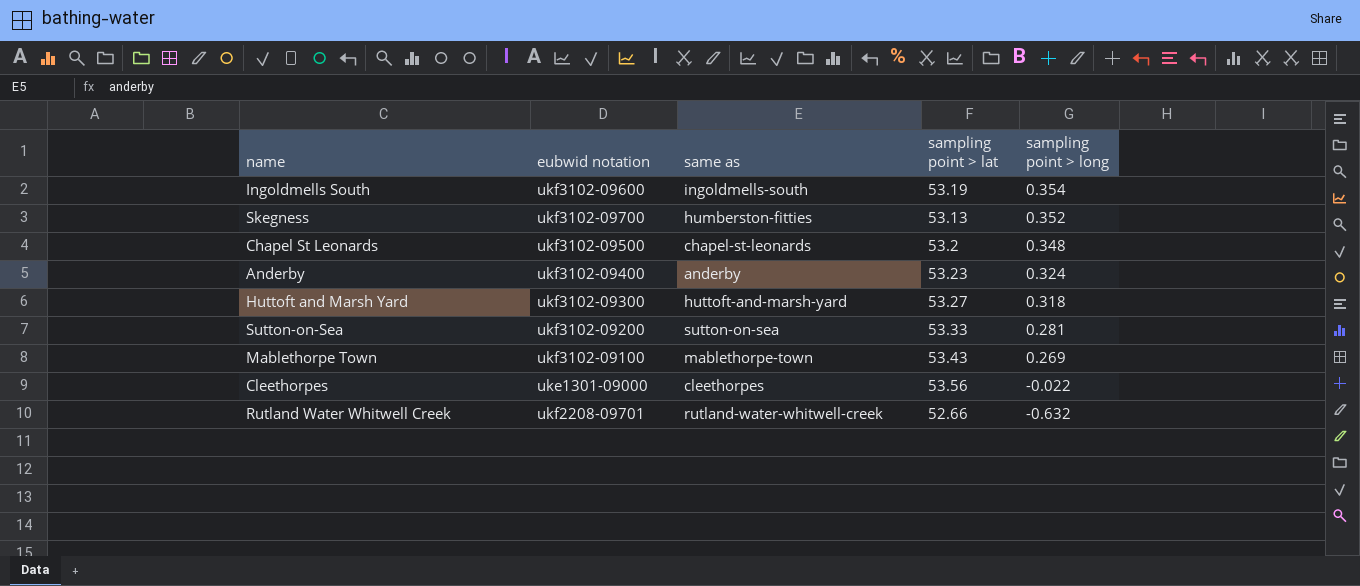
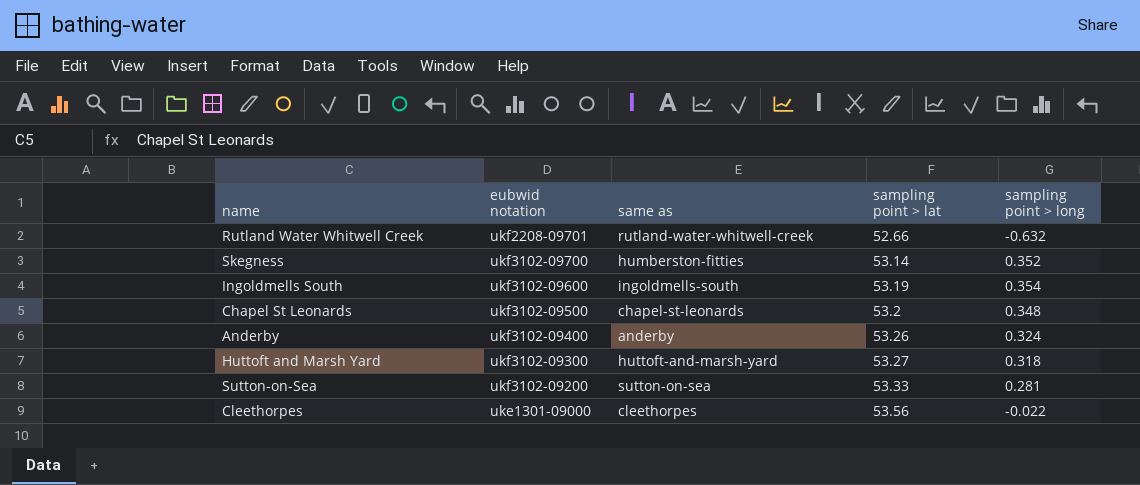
row order: sampling point > long descending -> sampling point > lat ascending
row Mablethorpe Town: ukf3102-09100 | mablethorpe-town | 53.43 | 0.269 -> none
Skegness | sampling point > lat: 53.13 -> 53.14
Anderby | sampling point > lat: 53.23 -> 53.26

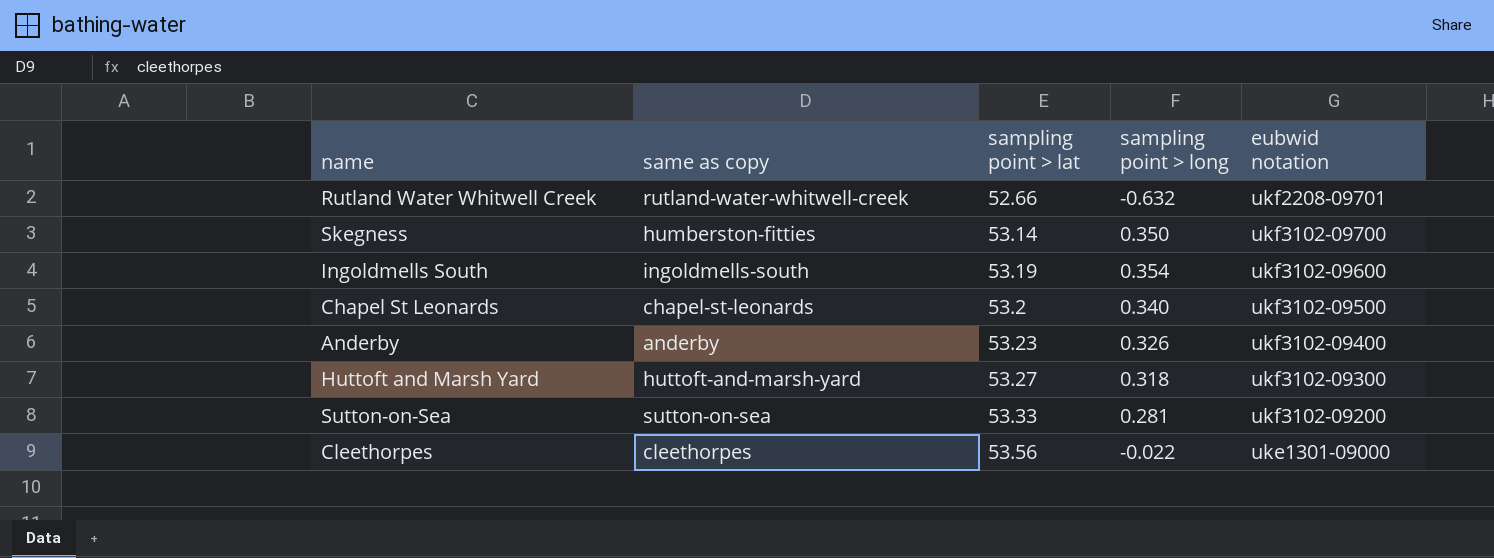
column name: same as -> same as copy
column eubwid notation | position: 2 -> 5
Skegness | sampling point > long: 0.352 -> 0.350
Chapel St Leonards | sampling point > long: 0.348 -> 0.340
Anderby | sampling point > lat: 53.26 -> 53.23
Anderby | sampling point > long: 0.324 -> 0.326

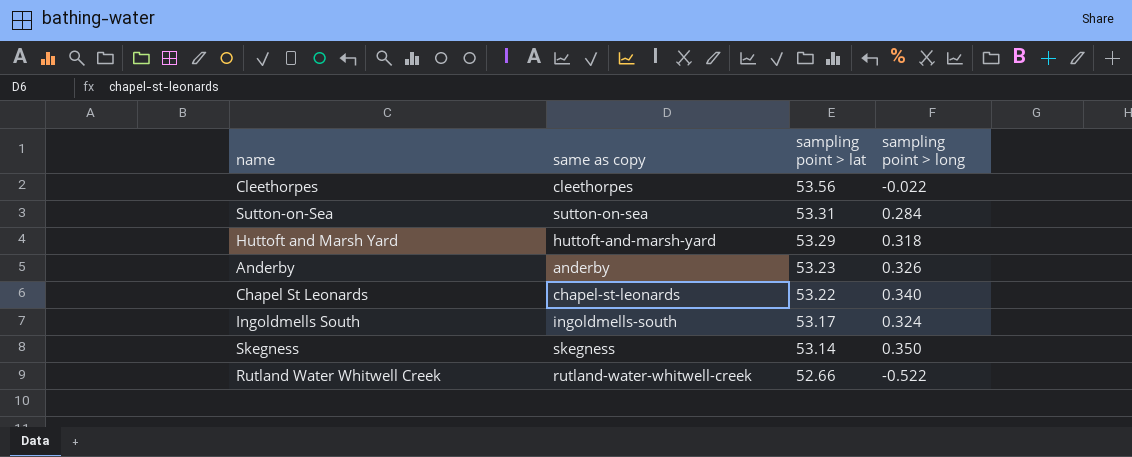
row order: sampling point > lat ascending -> sampling point > lat descending
column eubwid notation | position: 5 -> none
Sutton-on-Sea | sampling point > lat: 53.33 -> 53.31
Sutton-on-Sea | sampling point > long: 0.281 -> 0.284
Huttoft and Marsh Yard | sampling point > lat: 53.27 -> 53.29
Chapel St Leonards | sampling point > lat: 53.2 -> 53.22
Ingoldmells South | sampling point > lat: 53.19 -> 53.17
Ingoldmells South | sampling point > long: 0.354 -> 0.324
Skegness | same as copy: humberston-fitties -> skegness
Rutland Water Whitwell Creek | sampling point > long: -0.632 -> -0.522

